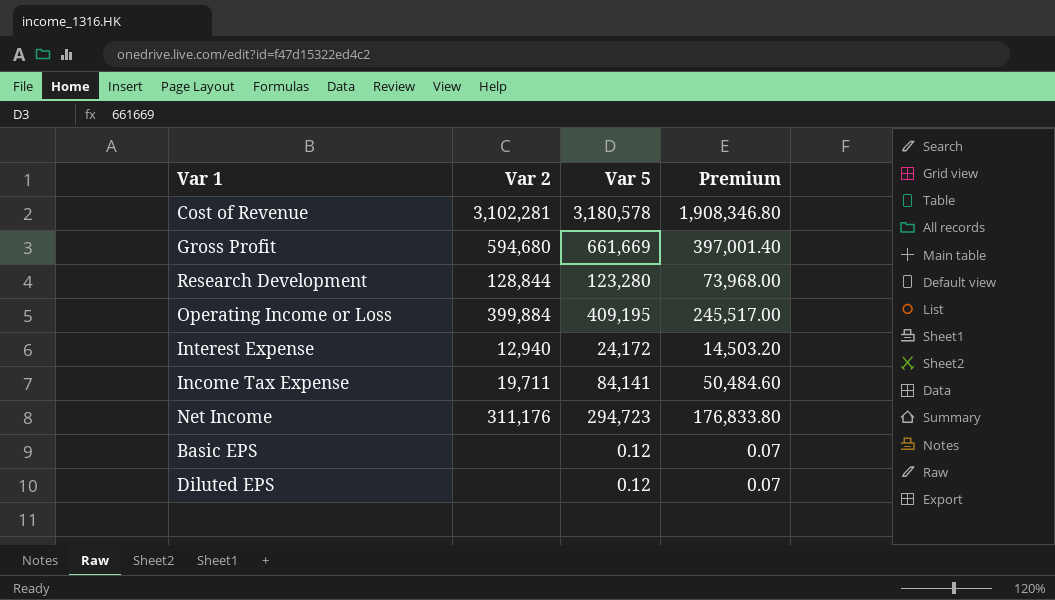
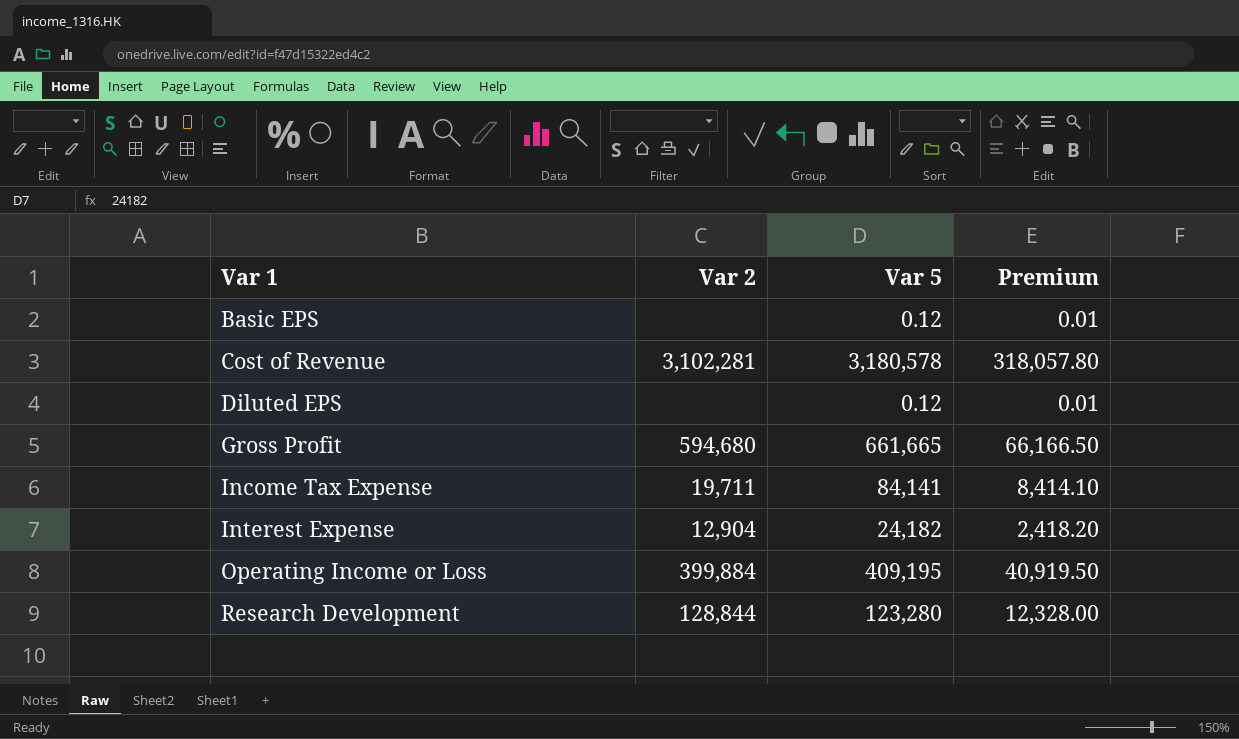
row order: none -> Var 1 ascending
column Premium | formula: [Var 5] * 0.6 -> [Var 5] * 0.1
row Net Income: 311,176 | 294,723 | 176,833.80 -> none
Gross Profit | Var 5: 661,669 -> 661,665
Interest Expense | Var 2: 12,940 -> 12,904
Interest Expense | Var 5: 24,172 -> 24,182

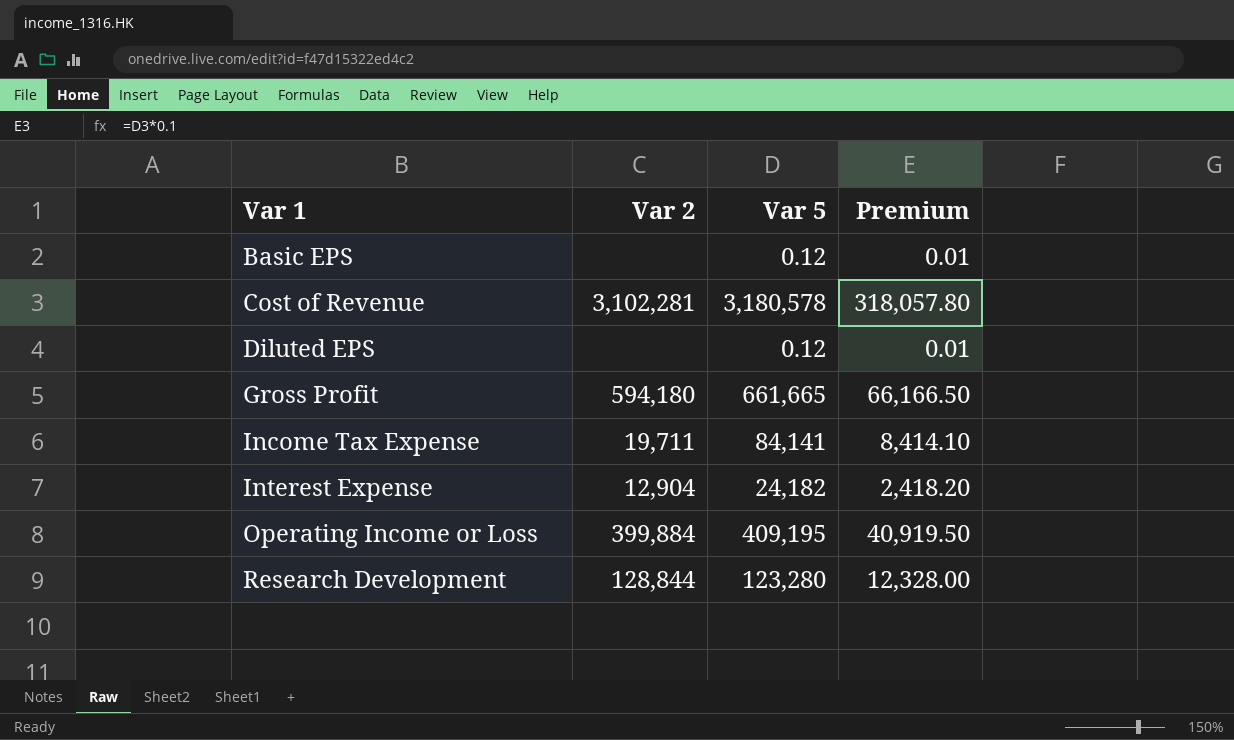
Gross Profit | Var 2: 594,680 -> 594,180

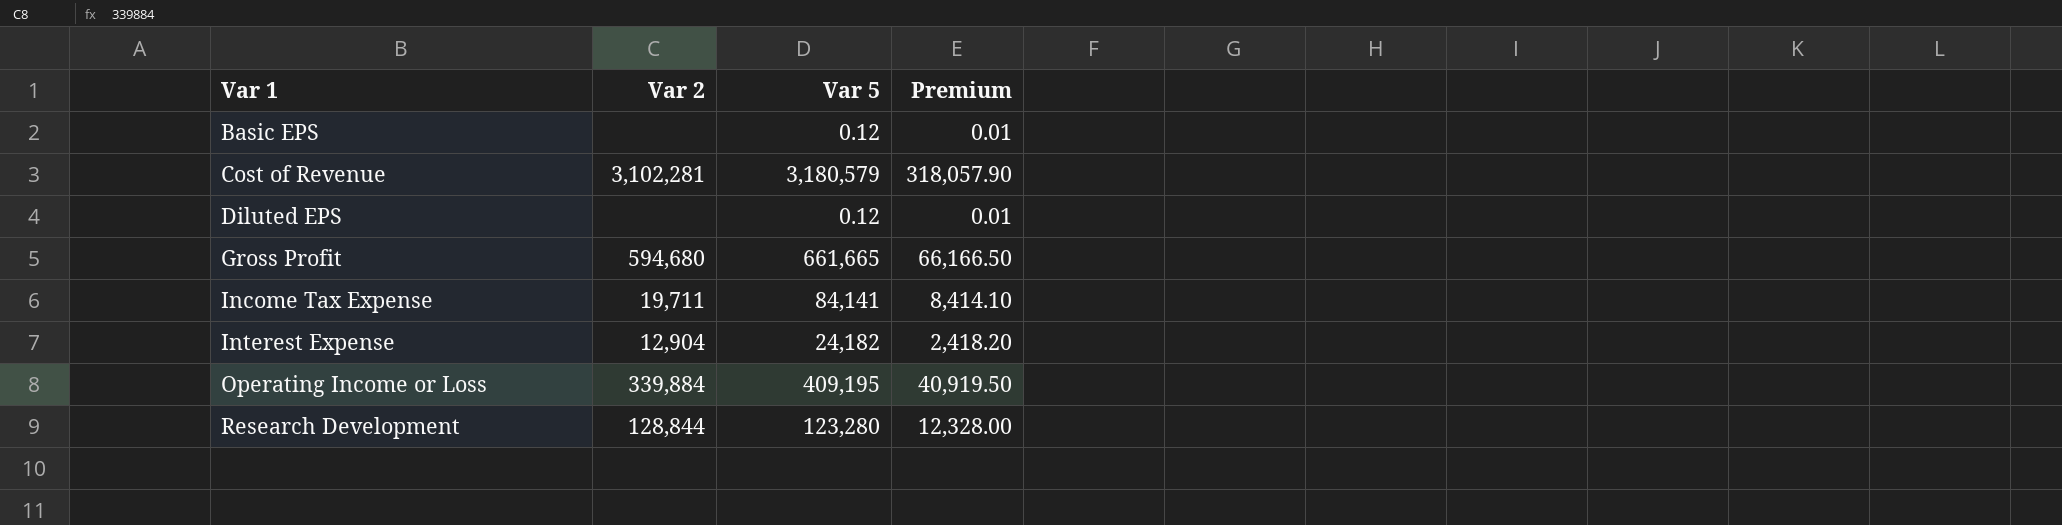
Cost of Revenue | Var 5: 3,180,578 -> 3,180,579
Cost of Revenue | Premium: 318,057.80 -> 318,057.90
Gross Profit | Var 2: 594,180 -> 594,680
Operating Income or Loss | Var 2: 399,884 -> 339,884

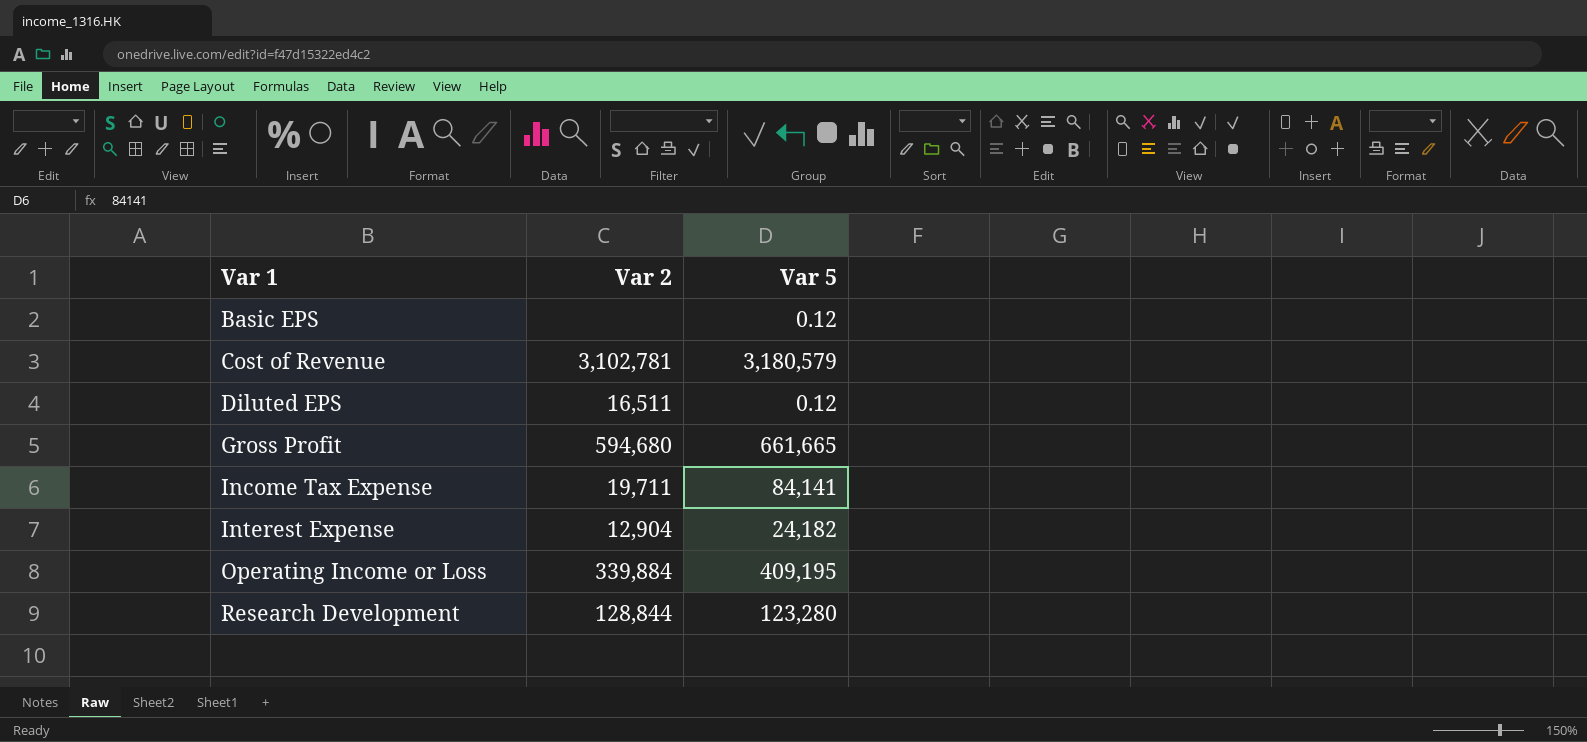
column Premium | formula: [Var 5] * 0.1 -> none
Cost of Revenue | Var 2: 3,102,281 -> 3,102,781
Diluted EPS | Var 2: none -> 16,511

